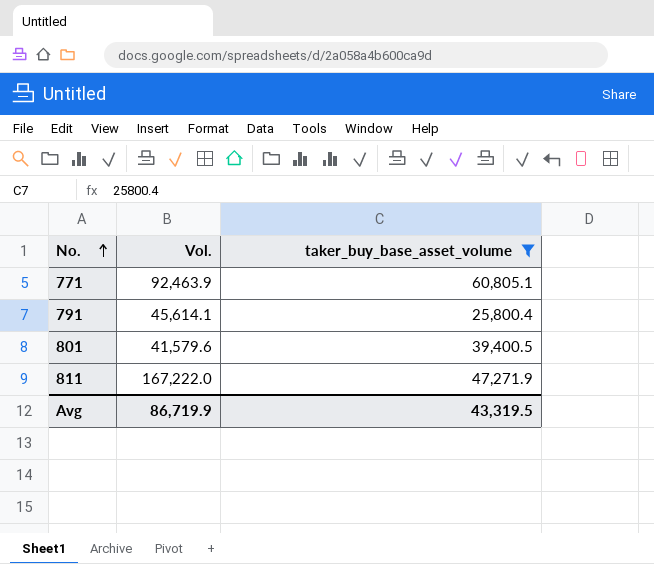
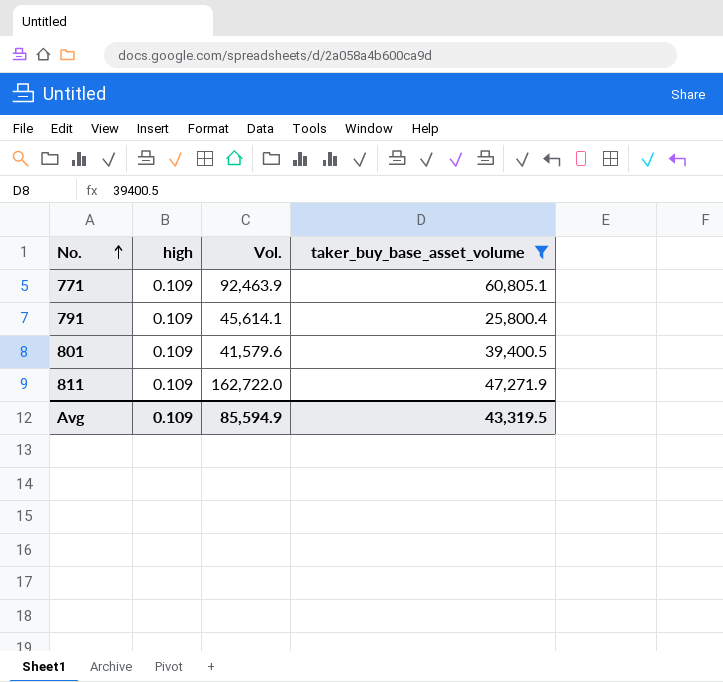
column high | position: none -> 2
811 | Vol.: 167,222.0 -> 162,722.0
Avg | Vol.: 86,719.9 -> 85,594.9

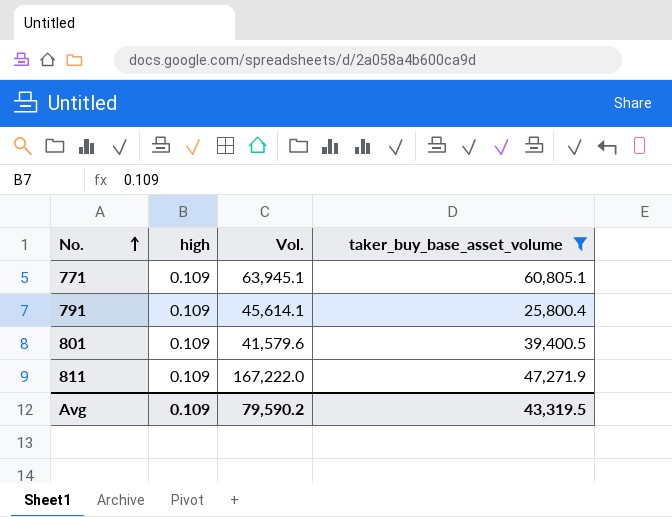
771 | Vol.: 92,463.9 -> 63,945.1
811 | Vol.: 162,722.0 -> 167,222.0
Avg | Vol.: 85,594.9 -> 79,590.2

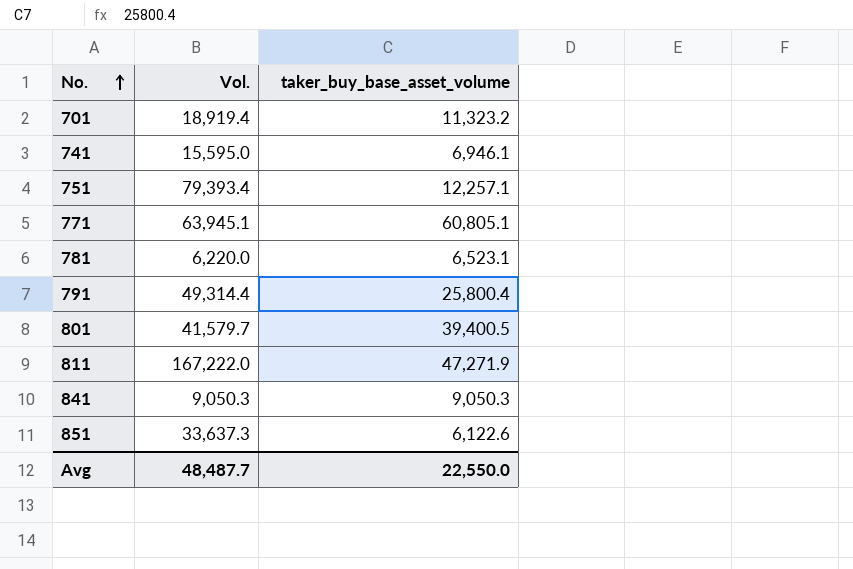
filter: taker_buy_base_asset_volume >= 25,800.4 -> none
column high | position: 2 -> none
791 | Vol.: 45,614.1 -> 49,314.4
801 | Vol.: 41,579.6 -> 41,579.7
Avg | Vol.: 79,590.2 -> 48,487.7
Avg | taker_buy_base_asset_volume: 43,319.5 -> 22,550.0

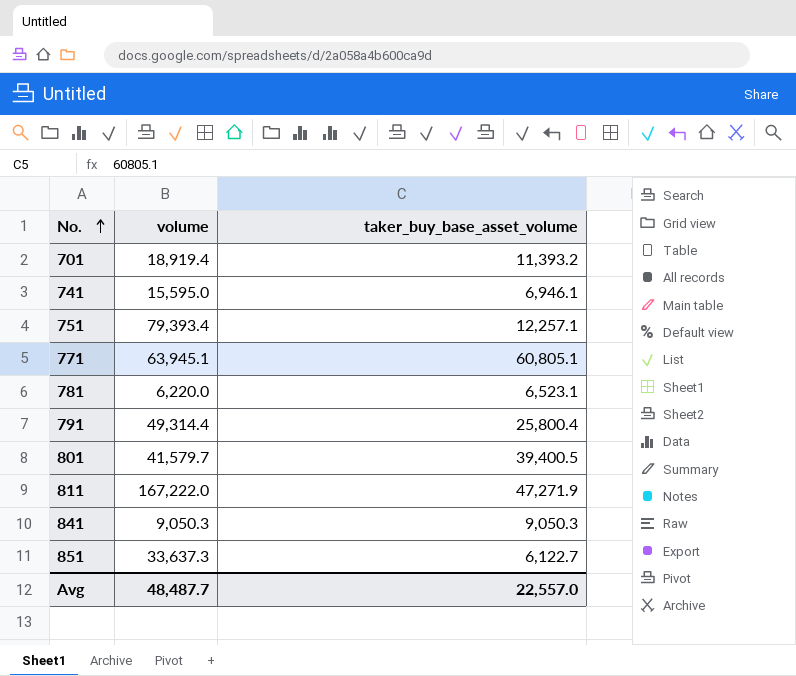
column name: Vol. -> volume
701 | taker_buy_base_asset_volume: 11,323.2 -> 11,393.2
851 | taker_buy_base_asset_volume: 6,122.6 -> 6,122.7
Avg | taker_buy_base_asset_volume: 22,550.0 -> 22,557.0

